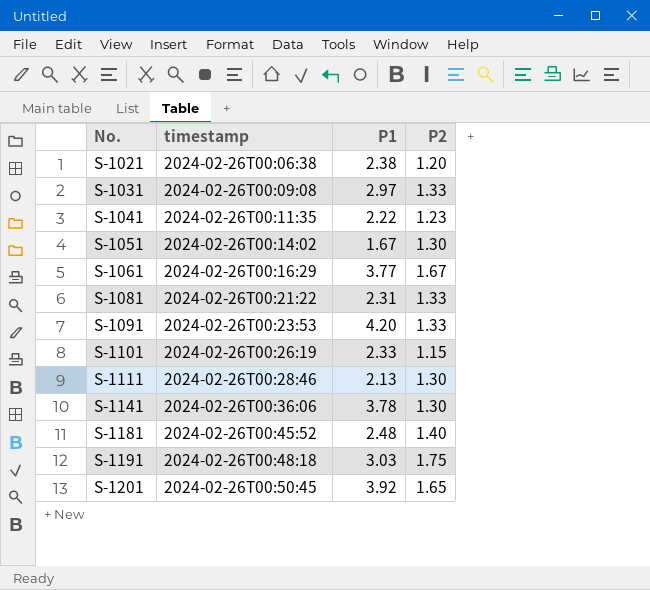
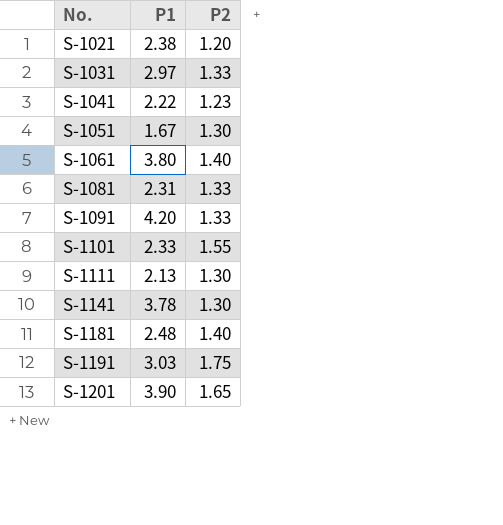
column timestamp | position: 2 -> none
S-1061 | P1: 3.77 -> 3.80
S-1061 | P2: 1.67 -> 1.40
S-1101 | P2: 1.15 -> 1.55
S-1201 | P1: 3.92 -> 3.90

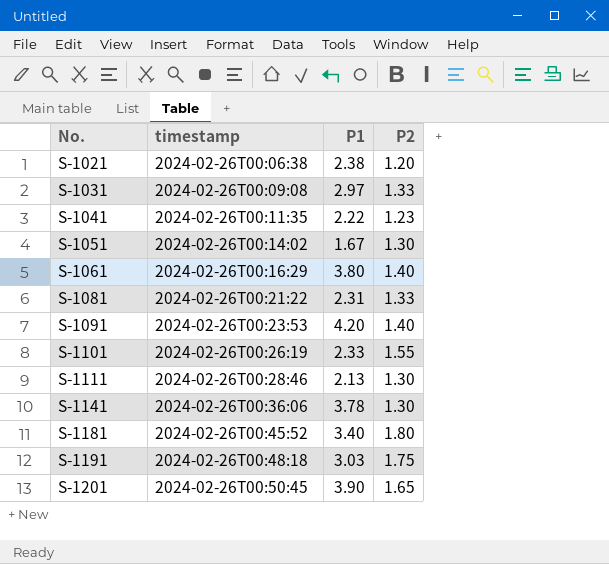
column timestamp | position: none -> 2
S-1091 | P2: 1.33 -> 1.40
S-1181 | P1: 2.48 -> 3.40
S-1181 | P2: 1.40 -> 1.80

